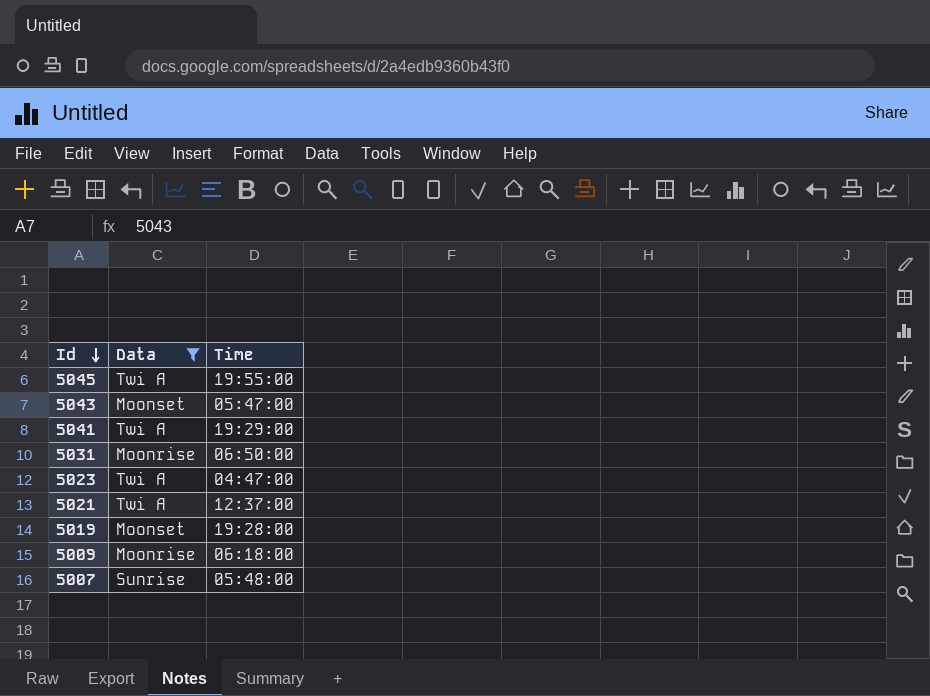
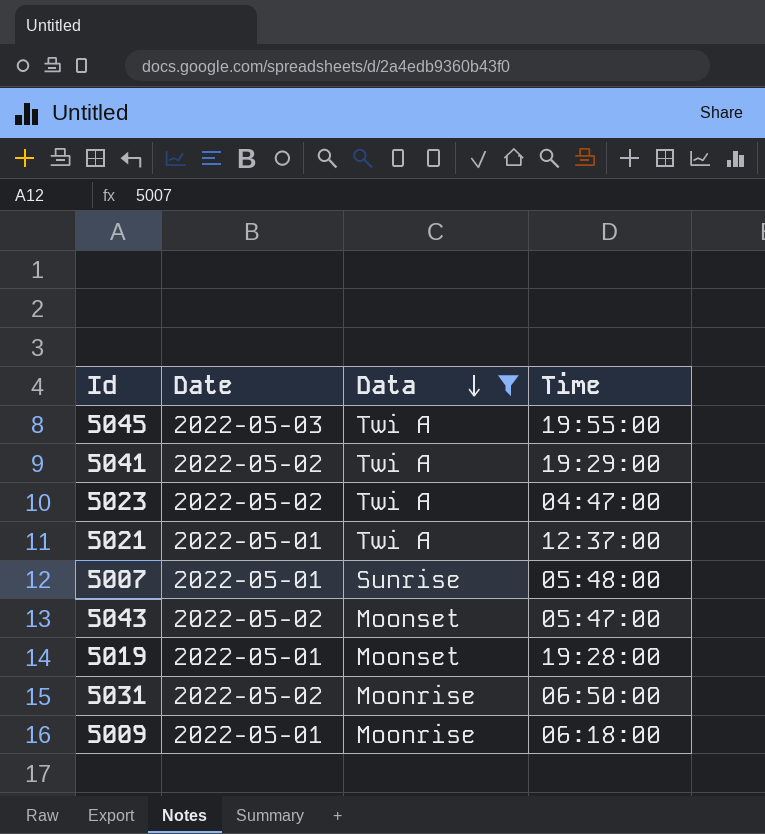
row order: Id descending -> Data descending
column Date | position: none -> 2

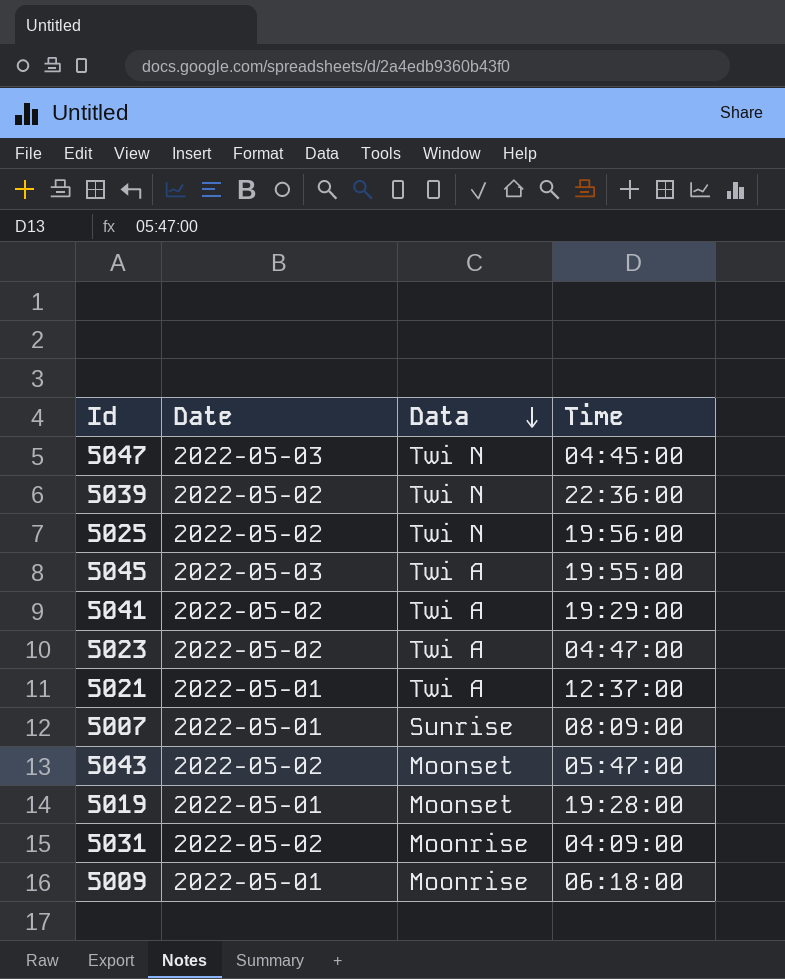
filter: Data != Twi N -> none
5007 | Time: 05:48:00 -> 08:09:00
5031 | Time: 06:50:00 -> 04:09:00

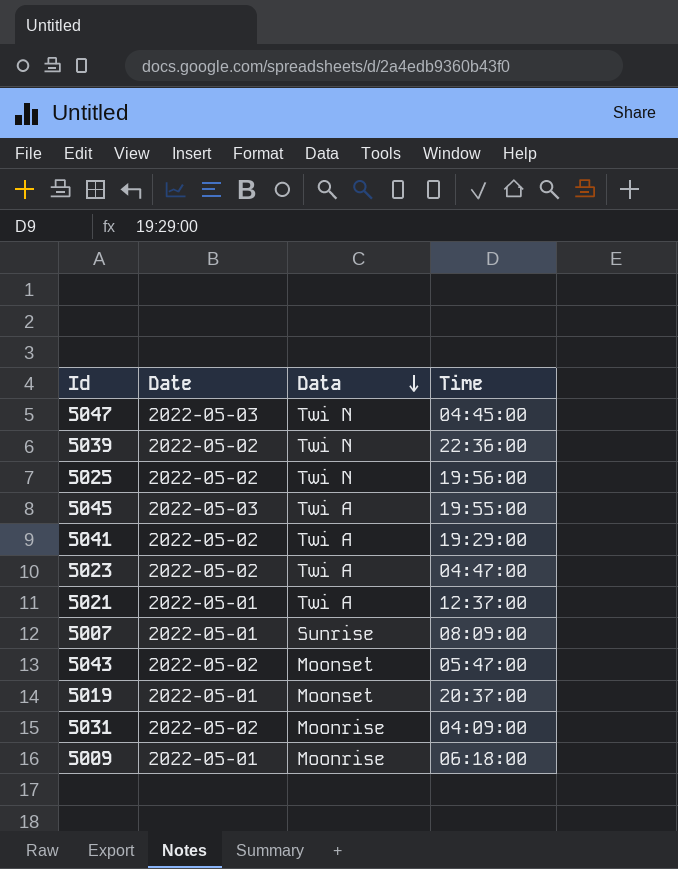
5019 | Time: 19:28:00 -> 20:37:00

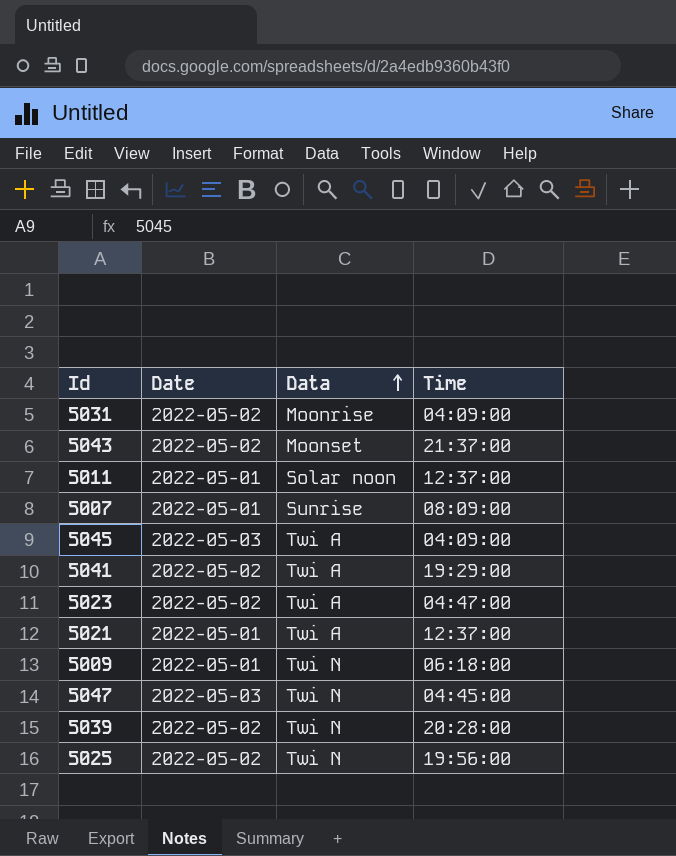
row order: Data descending -> Data ascending
row 5019: 2022-05-01 | Moonset | 20:37:00 -> none
5043 | Time: 05:47:00 -> 21:37:00
row 5011: none -> 2022-05-01 | Solar noon | 12:37:00
5045 | Time: 19:55:00 -> 04:09:00
5009 | Data: Moonrise -> Twi N
5039 | Time: 22:36:00 -> 20:28:00

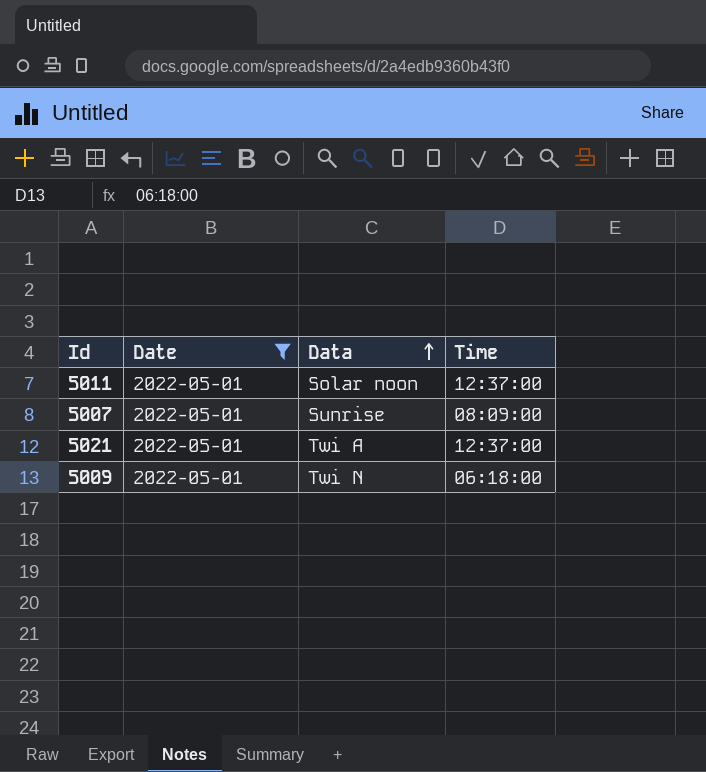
filter: none -> Date = 2022-05-01

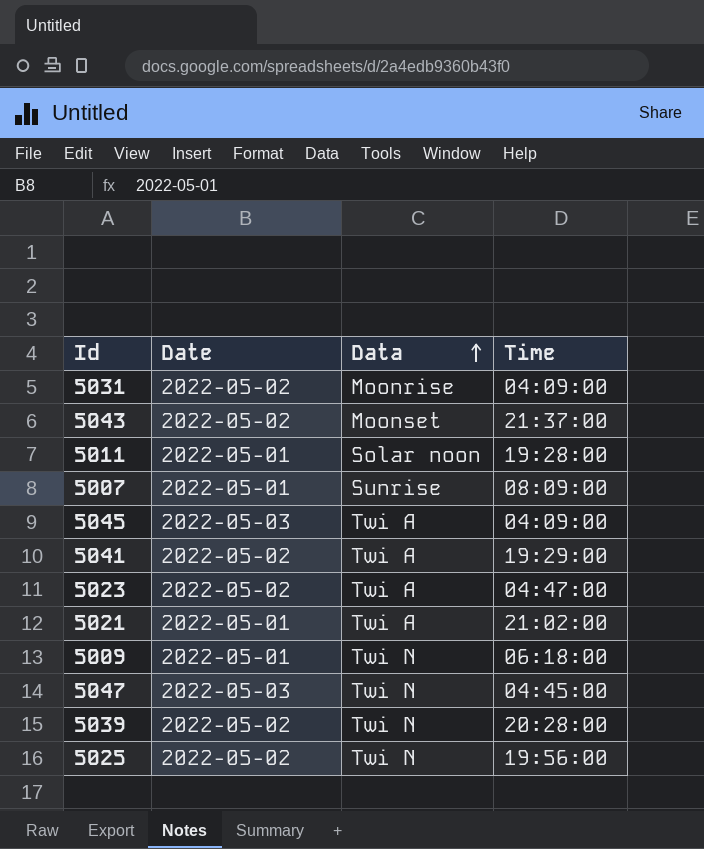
filter: Date = 2022-05-01 -> none
5011 | Time: 12:37:00 -> 19:28:00
5021 | Time: 12:37:00 -> 21:02:00

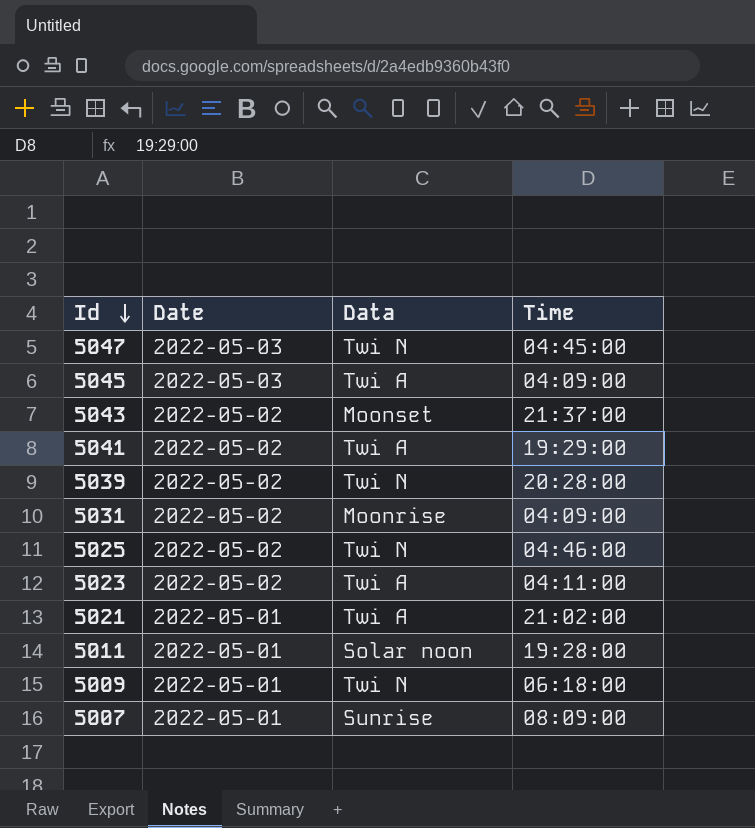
row order: Data ascending -> Id descending
5025 | Time: 19:56:00 -> 04:46:00
5023 | Time: 04:47:00 -> 04:11:00

